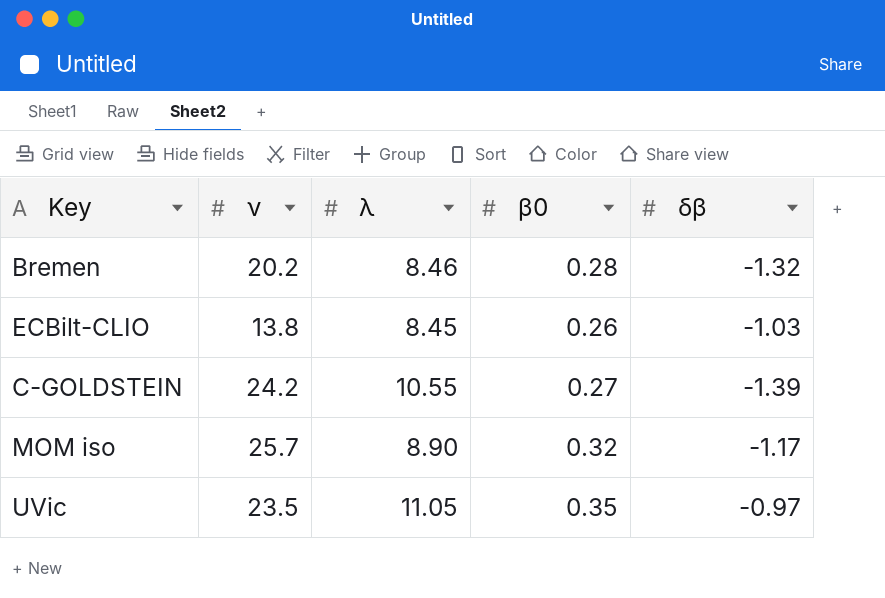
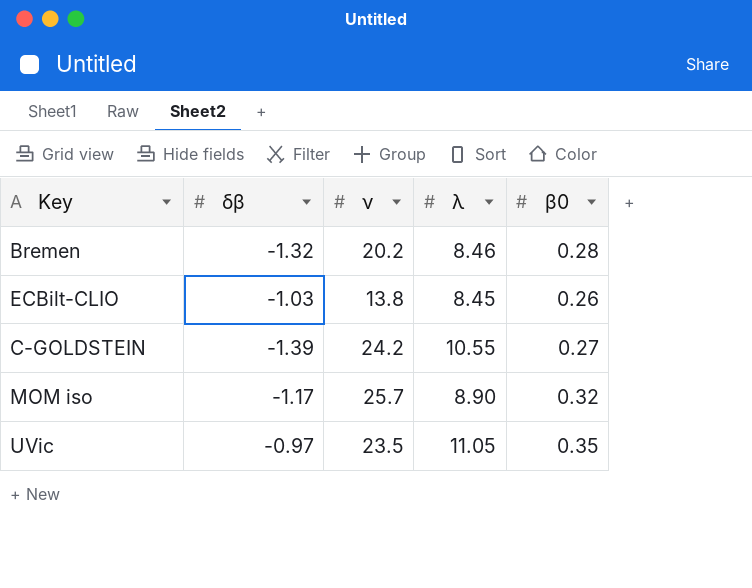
column δβ | position: 5 -> 2

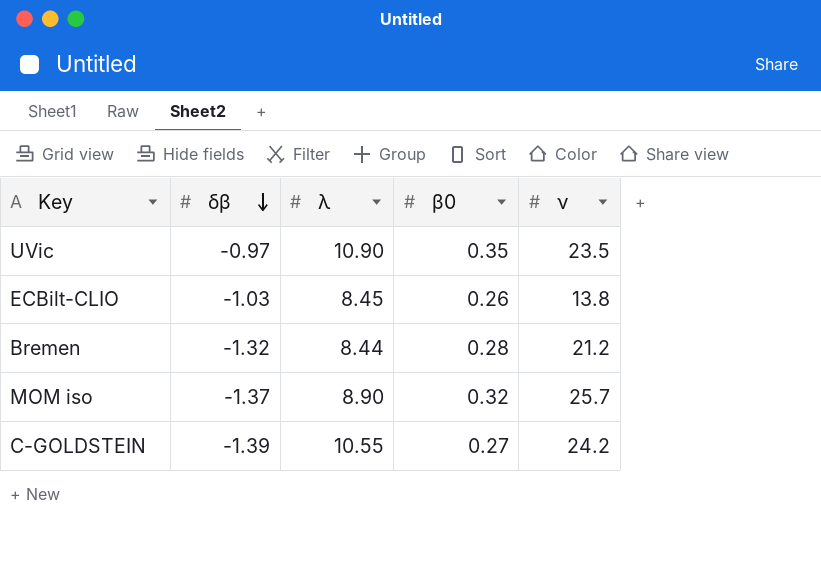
row order: none -> δβ descending
column ν | position: 3 -> 5
UVic | λ: 11.05 -> 10.90
Bremen | λ: 8.46 -> 8.44
Bremen | ν: 20.2 -> 21.2
MOM iso | δβ: -1.17 -> -1.37

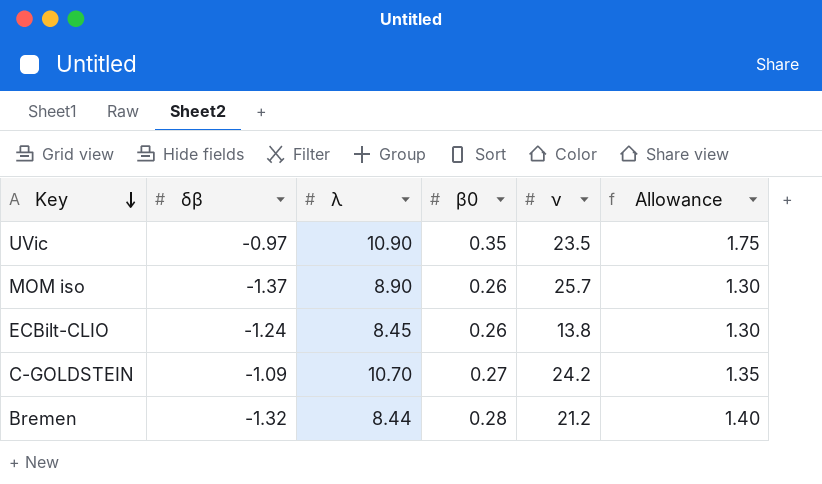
row order: δβ descending -> Key descending
column Allowance | formula: none -> [β0] * 5
MOM iso | β0: 0.32 -> 0.26
ECBilt-CLIO | δβ: -1.03 -> -1.24
C-GOLDSTEIN | δβ: -1.39 -> -1.09
C-GOLDSTEIN | λ: 10.55 -> 10.70

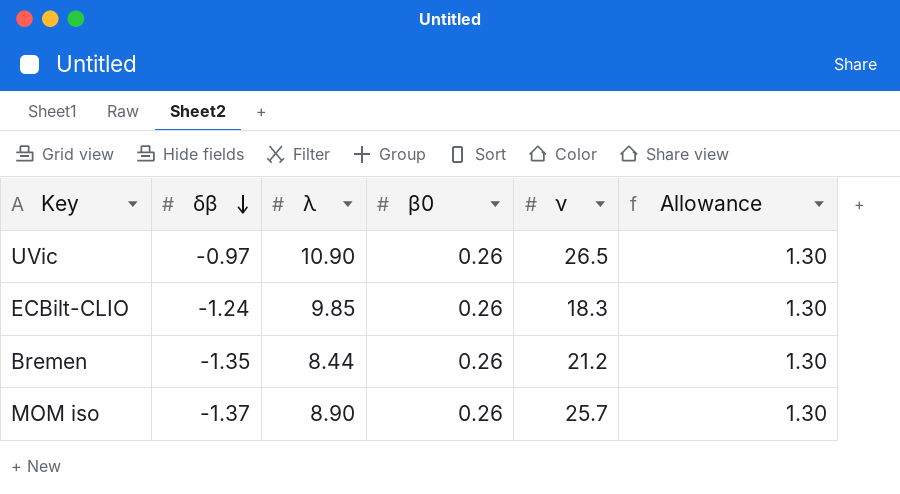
row order: Key descending -> δβ descending
row C-GOLDSTEIN: -1.09 | 10.70 | 0.27 | 24.2 | 1.35 -> none
UVic | β0: 0.35 -> 0.26
UVic | ν: 23.5 -> 26.5
UVic | Allowance: 1.75 -> 1.30
ECBilt-CLIO | λ: 8.45 -> 9.85
ECBilt-CLIO | ν: 13.8 -> 18.3
Bremen | δβ: -1.32 -> -1.35
Bremen | β0: 0.28 -> 0.26
Bremen | Allowance: 1.40 -> 1.30

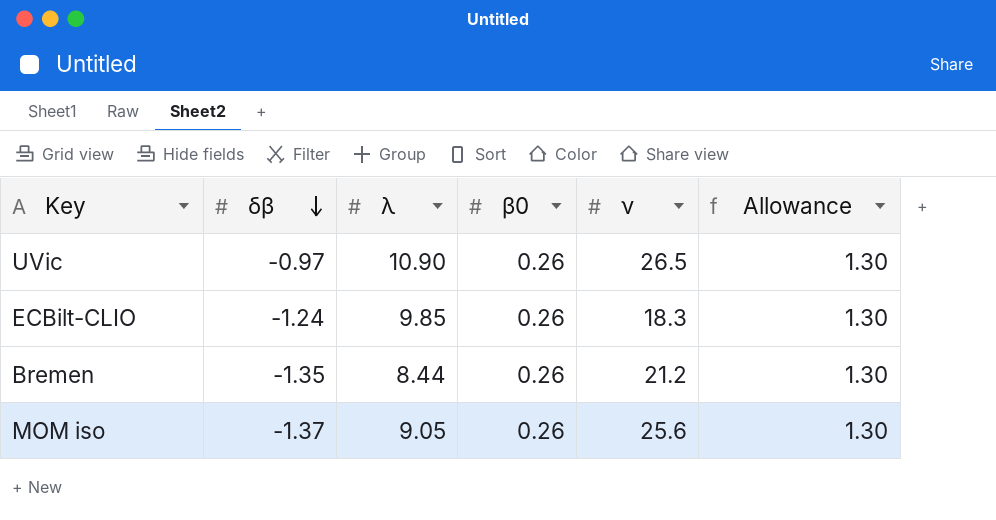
MOM iso | λ: 8.90 -> 9.05
MOM iso | ν: 25.7 -> 25.6

